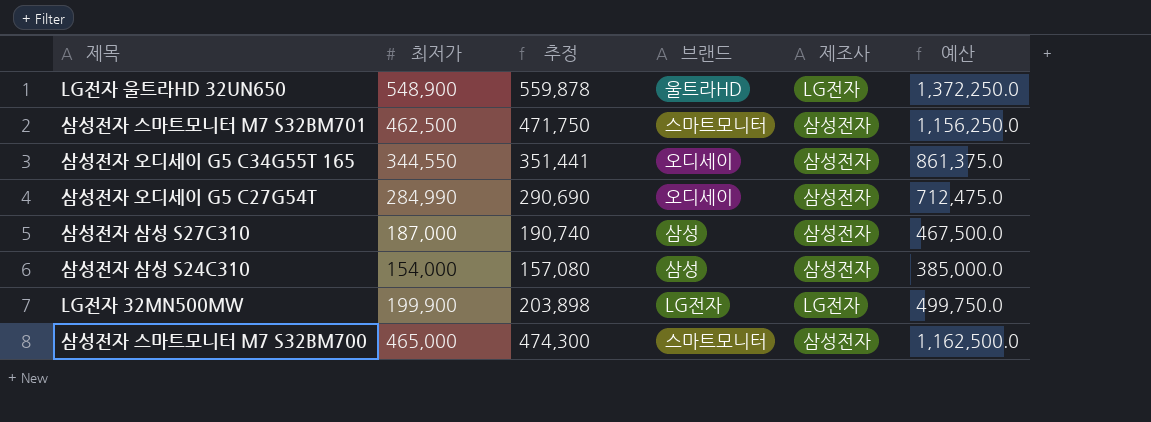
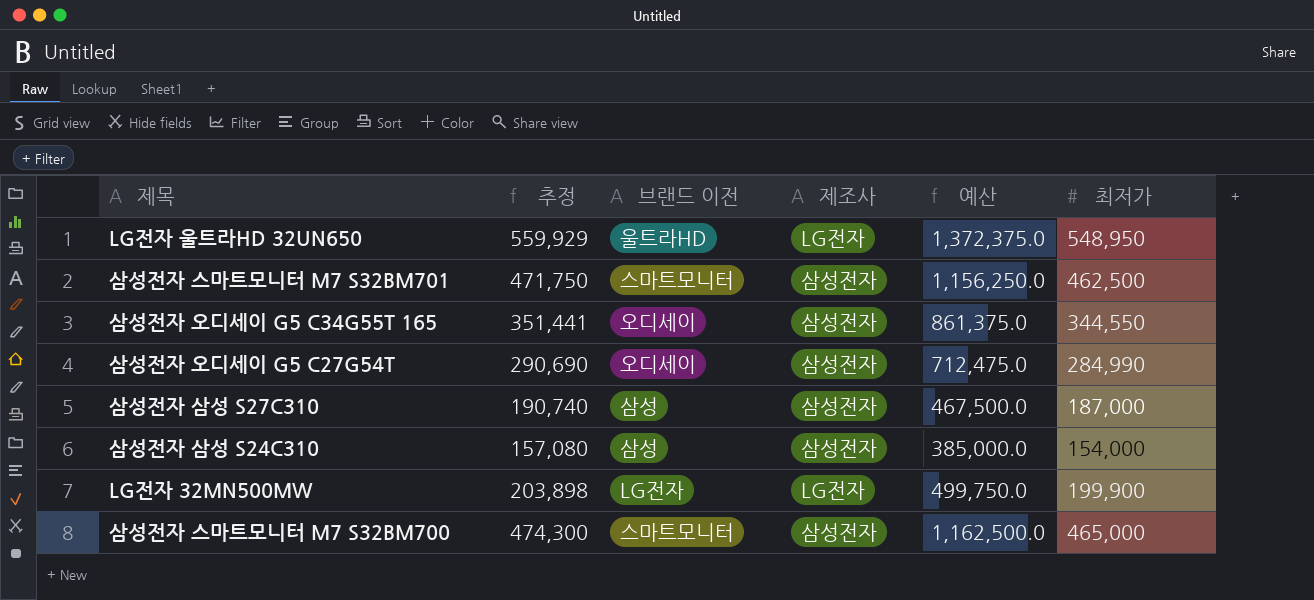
column name: 브랜드 -> 브랜드 이전
column 최저가 | position: 2 -> 6
LG전자 울트라HD 32UN650 | 추정: 559,878 -> 559,929
LG전자 울트라HD 32UN650 | 예산: 1,372,250.0 -> 1,372,375.0
LG전자 울트라HD 32UN650 | 최저가: 548,900 -> 548,950

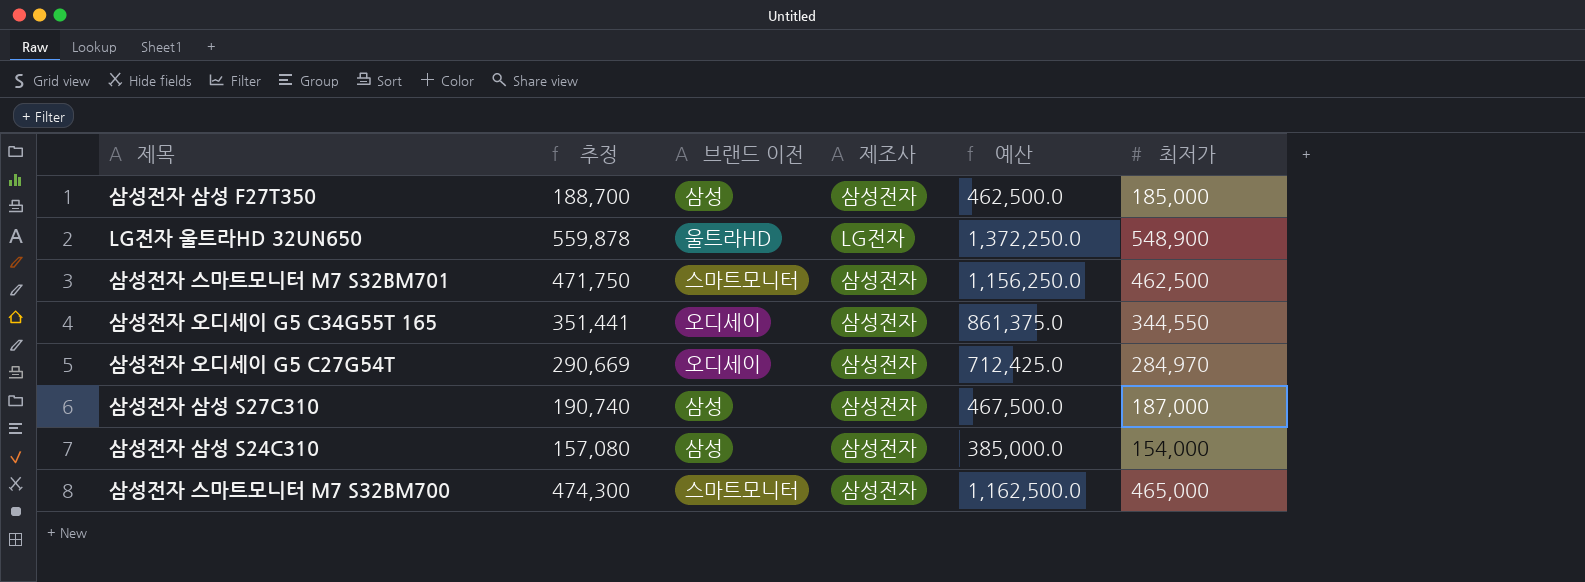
row LG전자 32MN500MW: 203,898 | LG전자 | LG전자 | 499,750.0 | 199,900 -> none
row 삼성전자 삼성 F27T350: none -> 188,700 | 삼성 | 삼성전자 | 462,500.0 | 185,000
LG전자 울트라HD 32UN650 | 추정: 559,929 -> 559,878
LG전자 울트라HD 32UN650 | 예산: 1,372,375.0 -> 1,372,250.0
LG전자 울트라HD 32UN650 | 최저가: 548,950 -> 548,900
삼성전자 오디세이 G5 C27G54T | 추정: 290,690 -> 290,669
삼성전자 오디세이 G5 C27G54T | 예산: 712,475.0 -> 712,425.0
삼성전자 오디세이 G5 C27G54T | 최저가: 284,990 -> 284,970

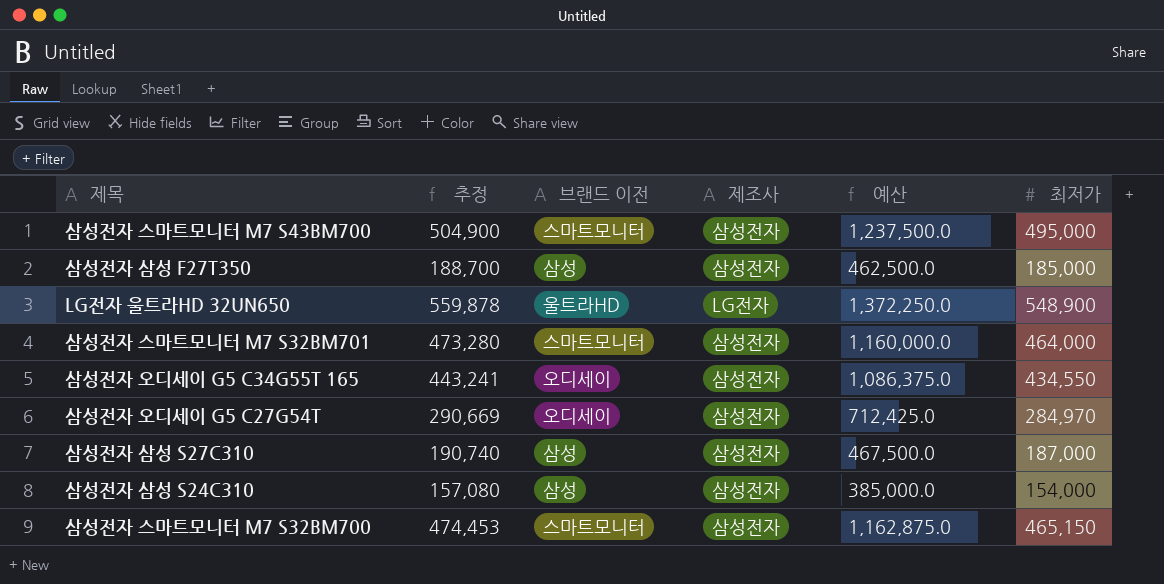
row 삼성전자 스마트모니터 M7 S43BM700: none -> 504,900 | 스마트모니터 | 삼성전자 | 1,237,500.0 | 495,000
삼성전자 스마트모니터 M7 S32BM701 | 추정: 471,750 -> 473,280
삼성전자 스마트모니터 M7 S32BM701 | 예산: 1,156,250.0 -> 1,160,000.0
삼성전자 스마트모니터 M7 S32BM701 | 최저가: 462,500 -> 464,000
삼성전자 오디세이 G5 C34G55T 165 | 추정: 351,441 -> 443,241
삼성전자 오디세이 G5 C34G55T 165 | 예산: 861,375.0 -> 1,086,375.0
삼성전자 오디세이 G5 C34G55T 165 | 최저가: 344,550 -> 434,550
삼성전자 스마트모니터 M7 S32BM700 | 추정: 474,300 -> 474,453
삼성전자 스마트모니터 M7 S32BM700 | 예산: 1,162,500.0 -> 1,162,875.0
삼성전자 스마트모니터 M7 S32BM700 | 최저가: 465,000 -> 465,150

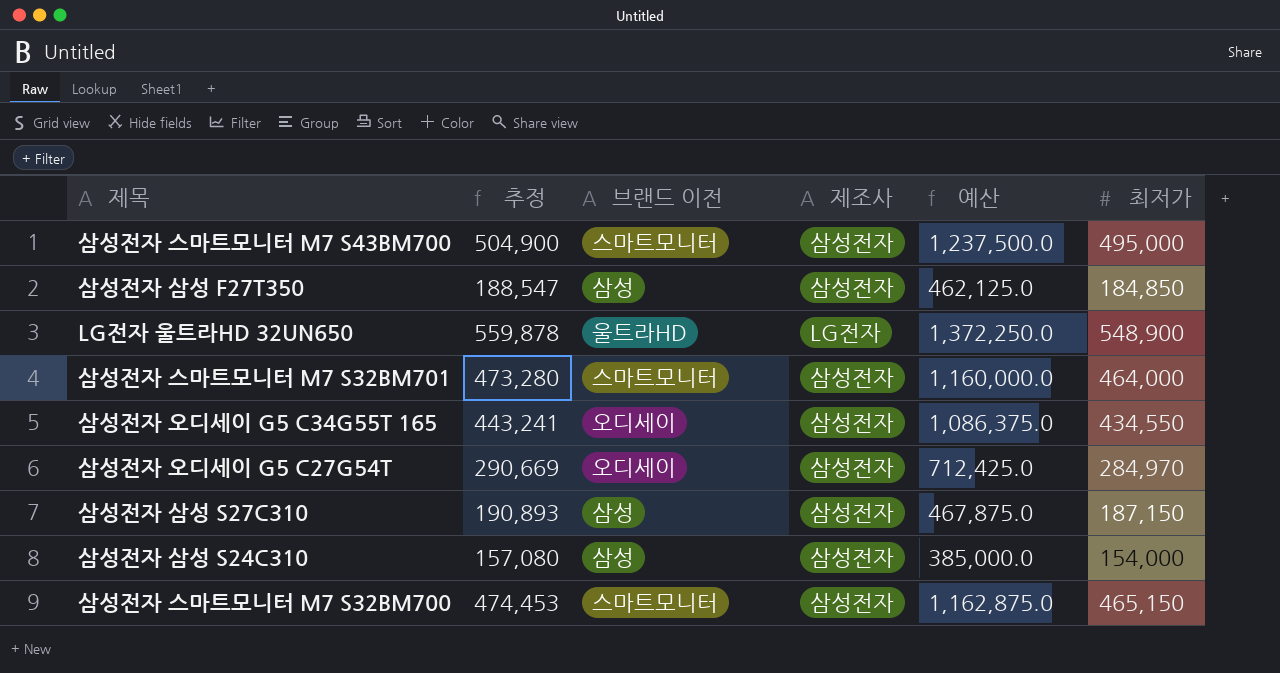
삼성전자 삼성 F27T350 | 추정: 188,700 -> 188,547
삼성전자 삼성 F27T350 | 예산: 462,500.0 -> 462,125.0
삼성전자 삼성 F27T350 | 최저가: 185,000 -> 184,850
삼성전자 삼성 S27C310 | 추정: 190,740 -> 190,893
삼성전자 삼성 S27C310 | 예산: 467,500.0 -> 467,875.0
삼성전자 삼성 S27C310 | 최저가: 187,000 -> 187,150

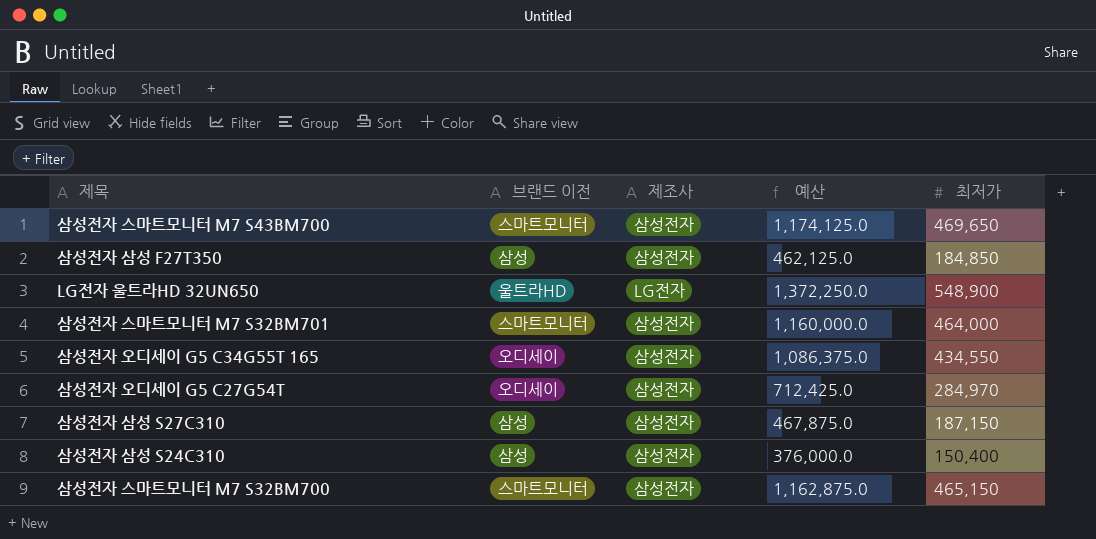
column 추정 | formula: [최저가] * 1.02 -> none
삼성전자 스마트모니터 M7 S43BM700 | 예산: 1,237,500.0 -> 1,174,125.0
삼성전자 스마트모니터 M7 S43BM700 | 최저가: 495,000 -> 469,650
삼성전자 삼성 S24C310 | 예산: 385,000.0 -> 376,000.0
삼성전자 삼성 S24C310 | 최저가: 154,000 -> 150,400

